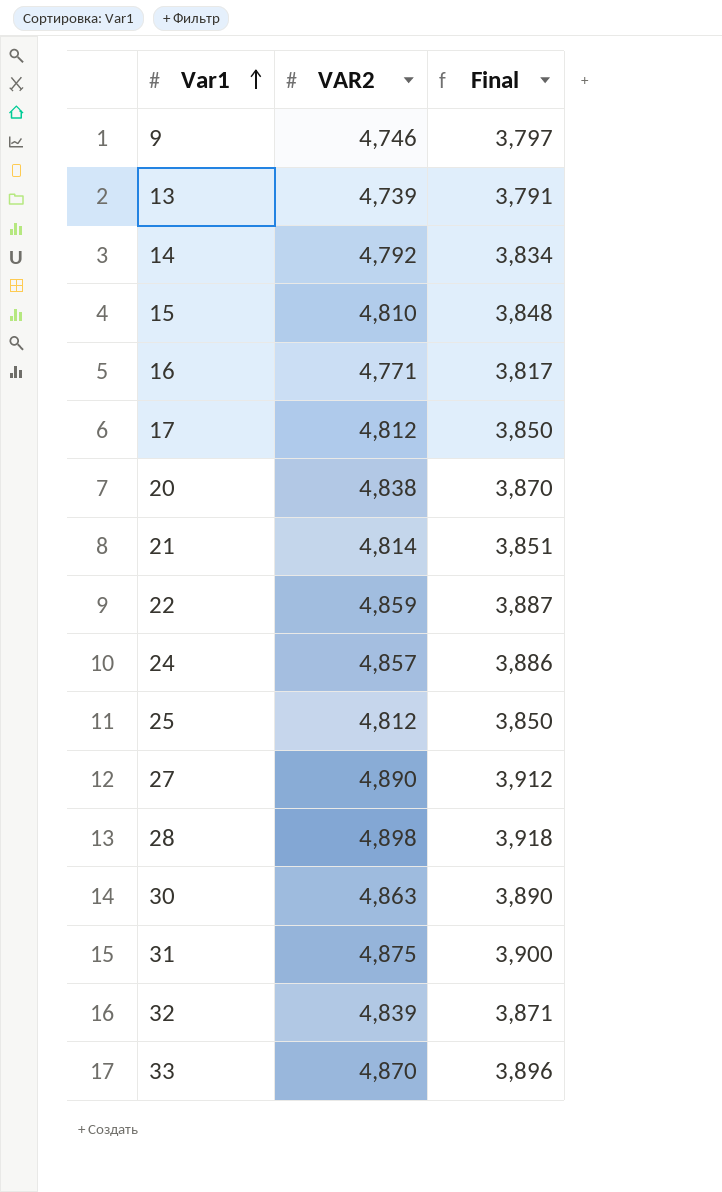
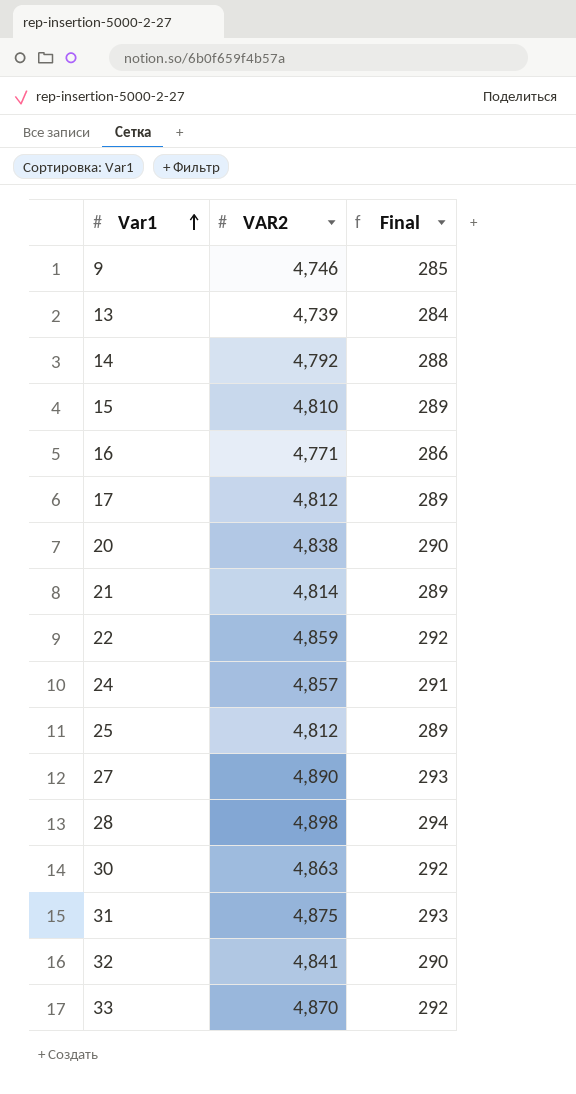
column Final | formula: [VAR2] * 0.8 -> [VAR2] * 0.06
32 | VAR2: 4,839 -> 4,841

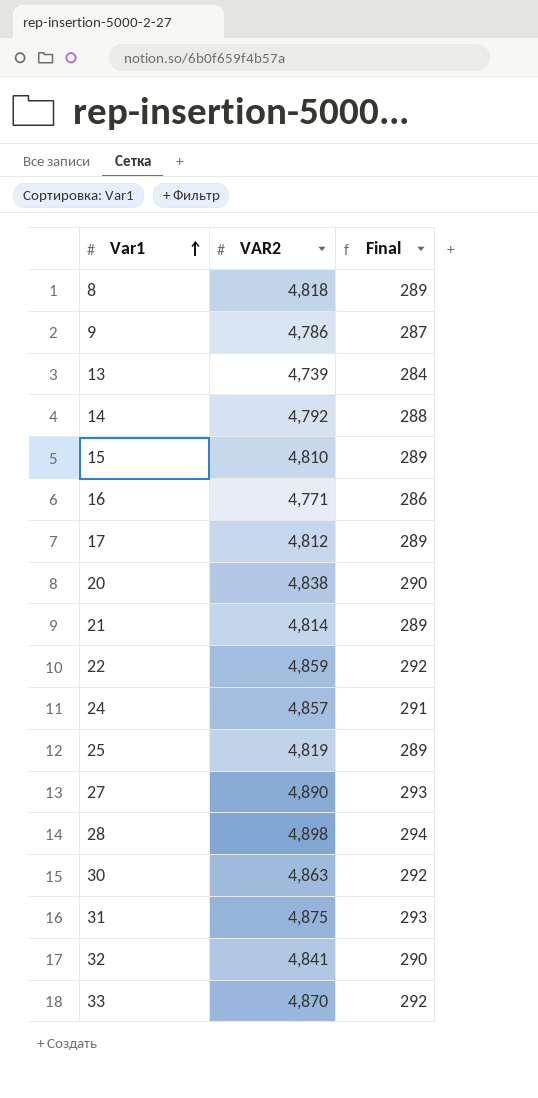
row 8: none -> 4,818 | 289
9 | VAR2: 4,746 -> 4,786
9 | Final: 285 -> 287
25 | VAR2: 4,812 -> 4,819

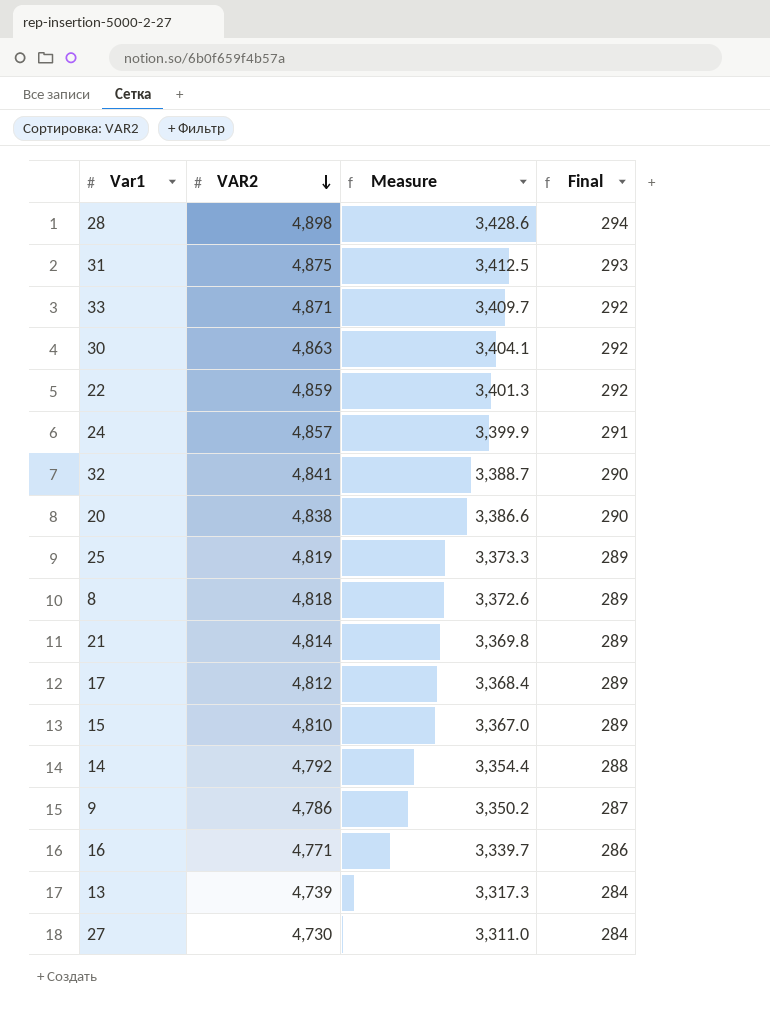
row order: Var1 ascending -> VAR2 descending
column Measure | formula: none -> [VAR2] * 0.7
33 | VAR2: 4,870 -> 4,871
27 | VAR2: 4,890 -> 4,730
27 | Final: 293 -> 284

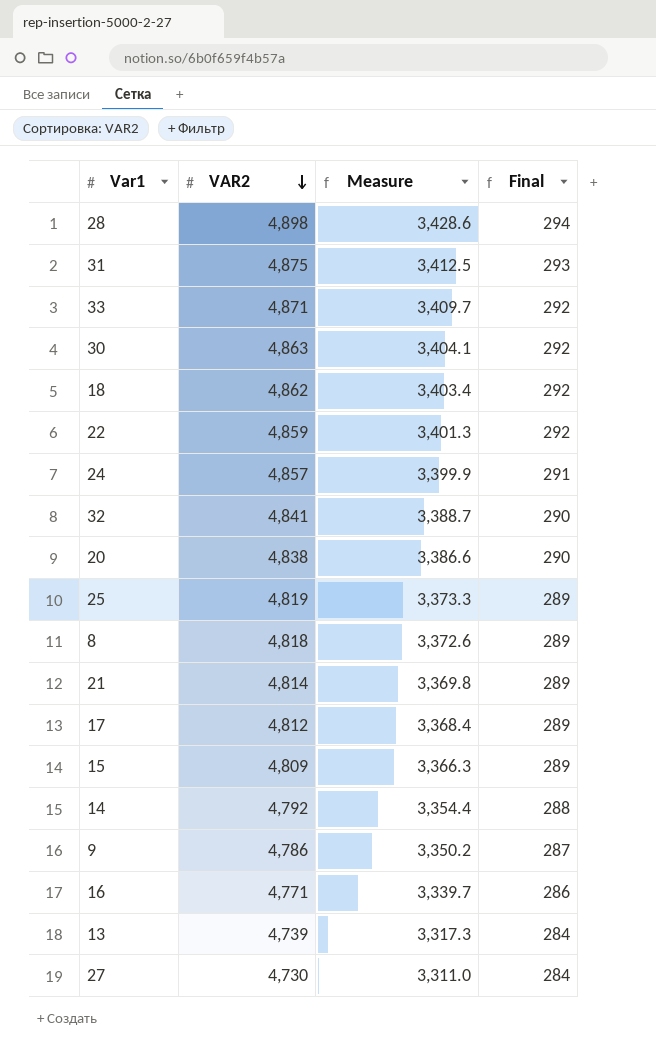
row 18: none -> 4,862 | 3,403.4 | 292
15 | VAR2: 4,810 -> 4,809
15 | Measure: 3,367.0 -> 3,366.3

